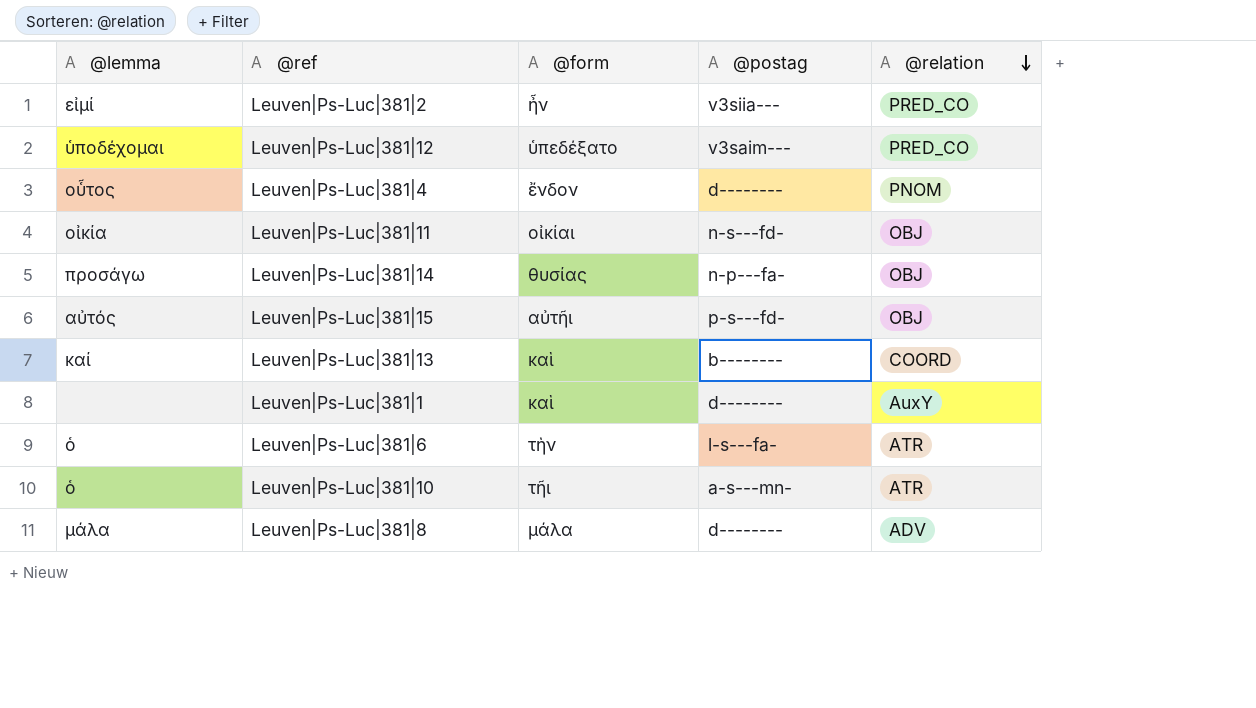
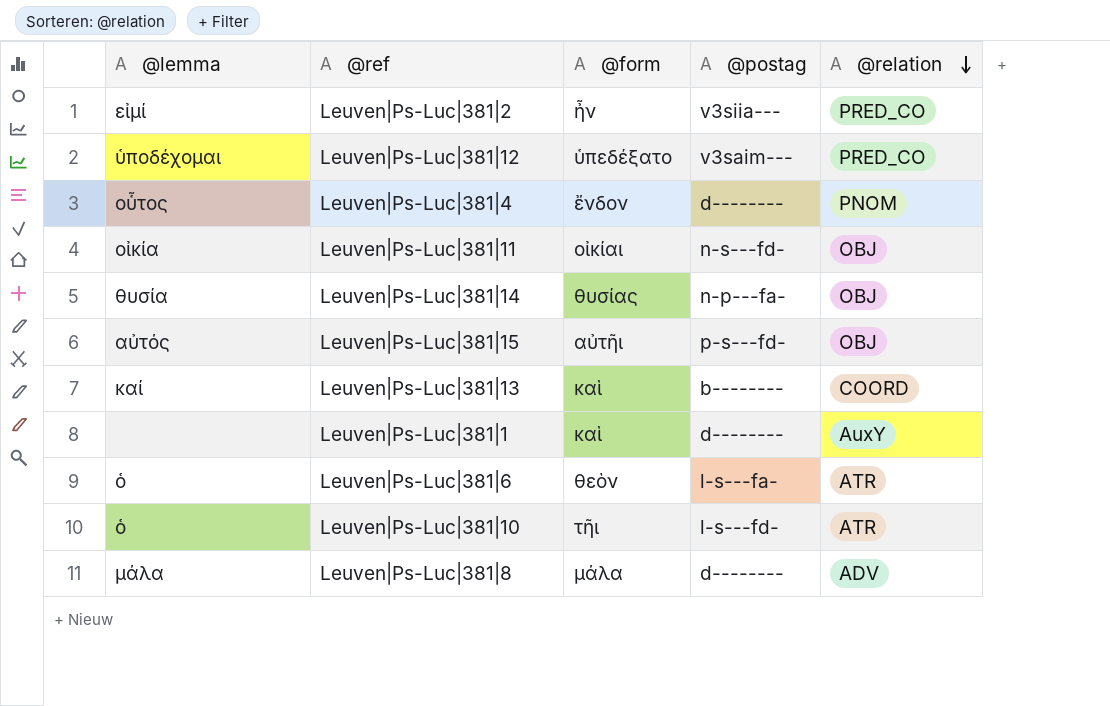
Leuven|Ps-Luc|381|14 | @lemma: προσάγω -> θυσία
Leuven|Ps-Luc|381|6 | @form: τὴν -> θεὸν
Leuven|Ps-Luc|381|10 | @postag: a-s---mn- -> l-s---fd-

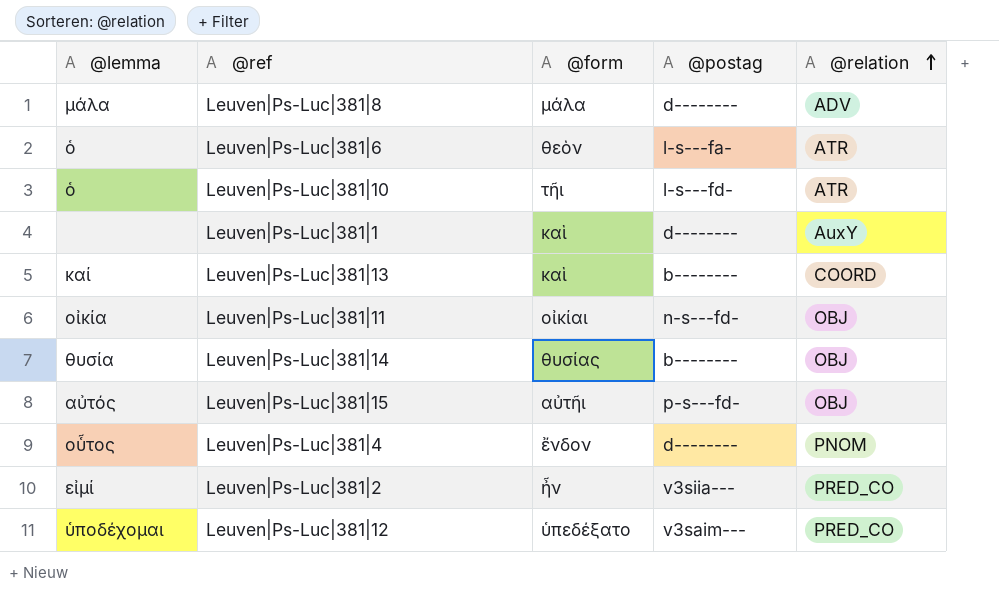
row order: @relation descending -> @relation ascending
Leuven|Ps-Luc|381|14 | @postag: n-p---fa- -> b--------

